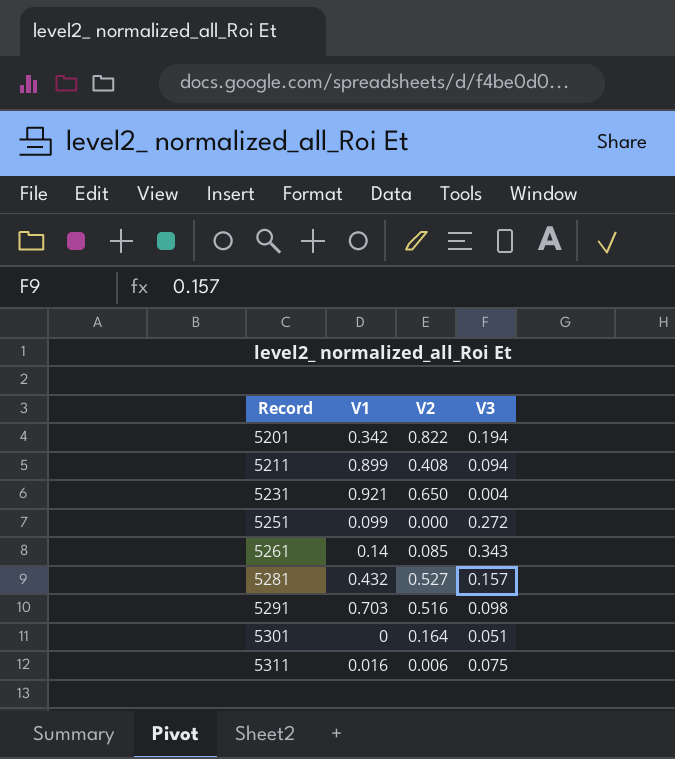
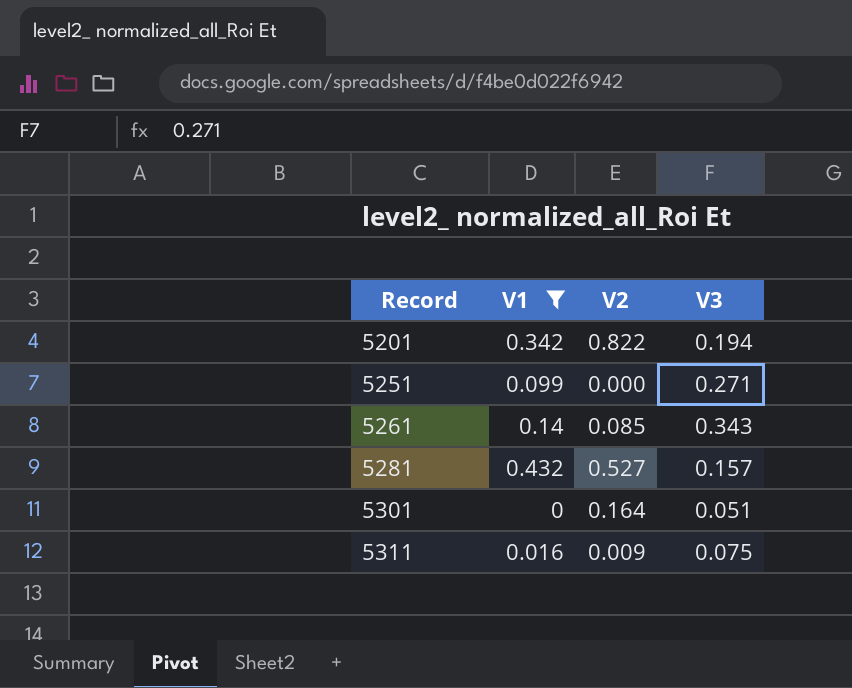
filter: none -> V1 <= 0.432
5251 | V3: 0.272 -> 0.271
5311 | V2: 0.006 -> 0.009

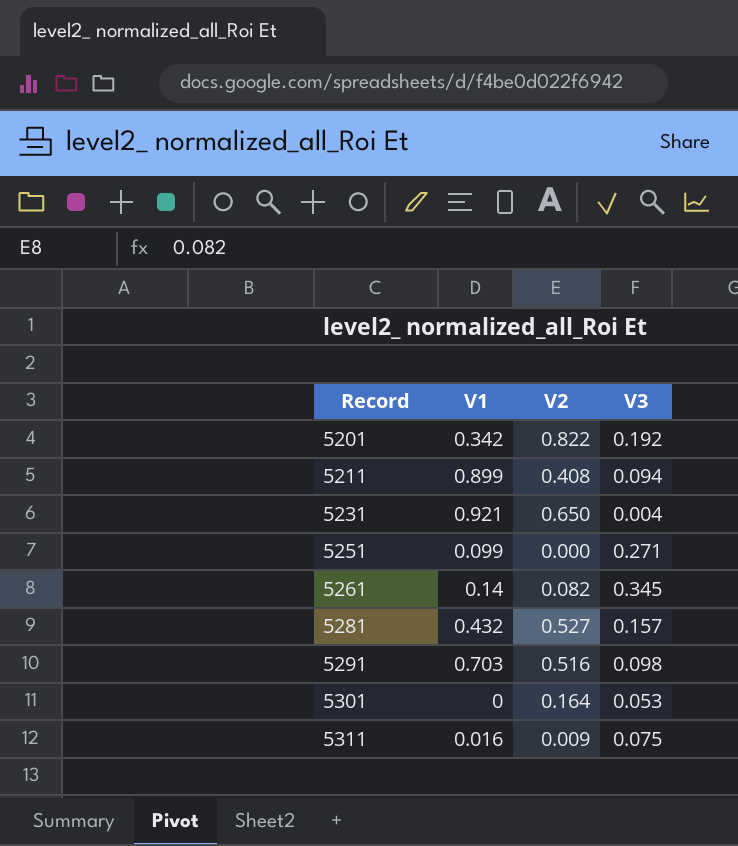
filter: V1 <= 0.432 -> none
5201 | V3: 0.194 -> 0.192
5261 | V2: 0.085 -> 0.082
5261 | V3: 0.343 -> 0.345
5301 | V3: 0.051 -> 0.053

